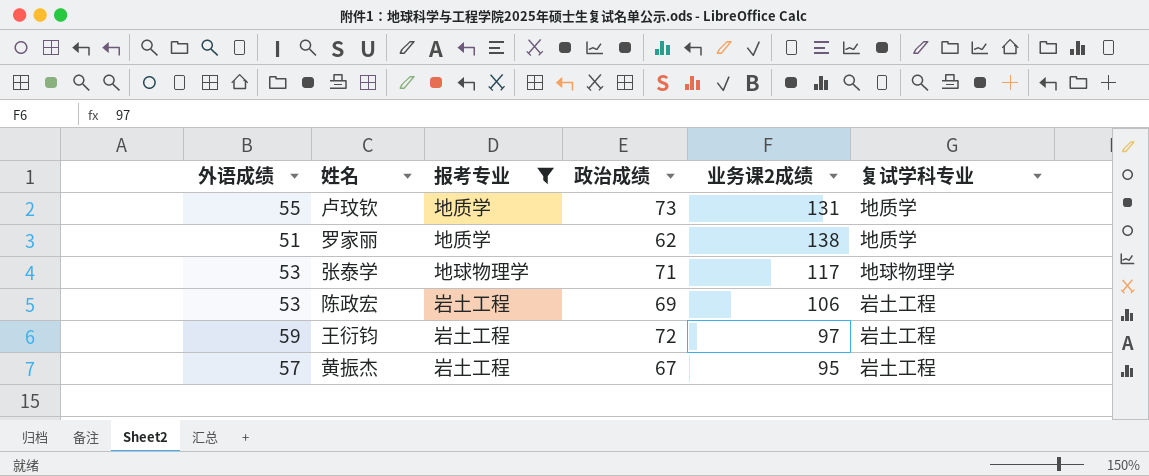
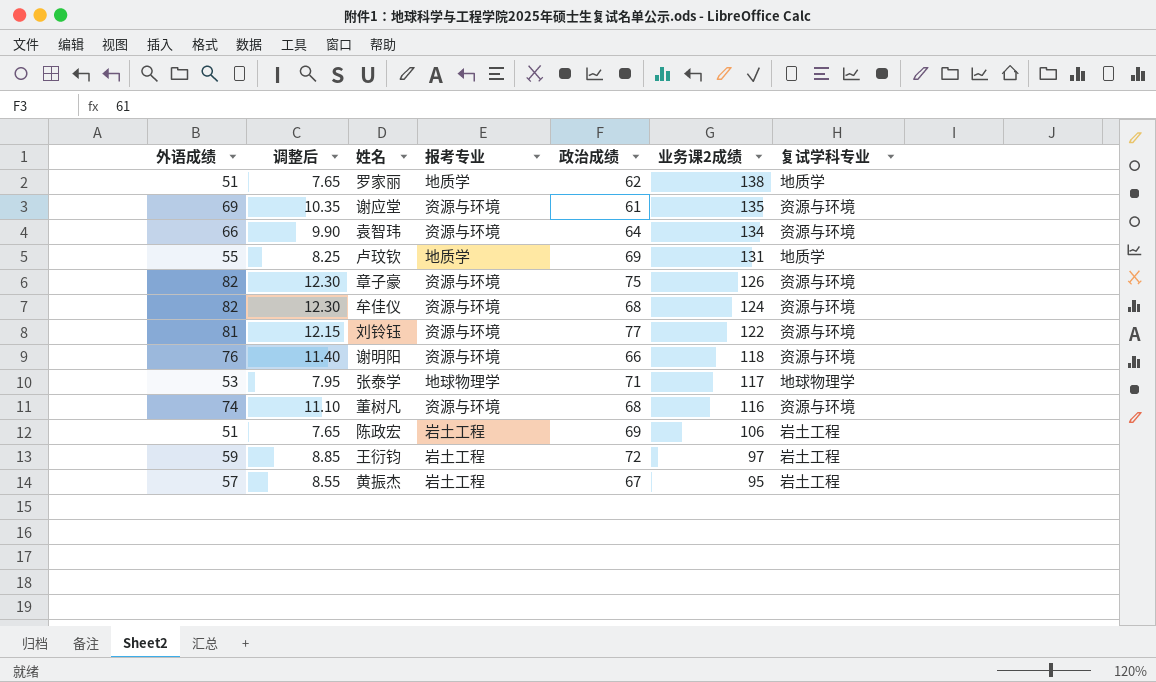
filter: 报考专业 != 资源与环境 -> none
row order: none -> 业务课2成绩 descending
column 调整后 | formula: none -> [外语成绩] * 0.15
卢玟钦 | 政治成绩: 73 -> 69
陈政宏 | 外语成绩: 53 -> 51

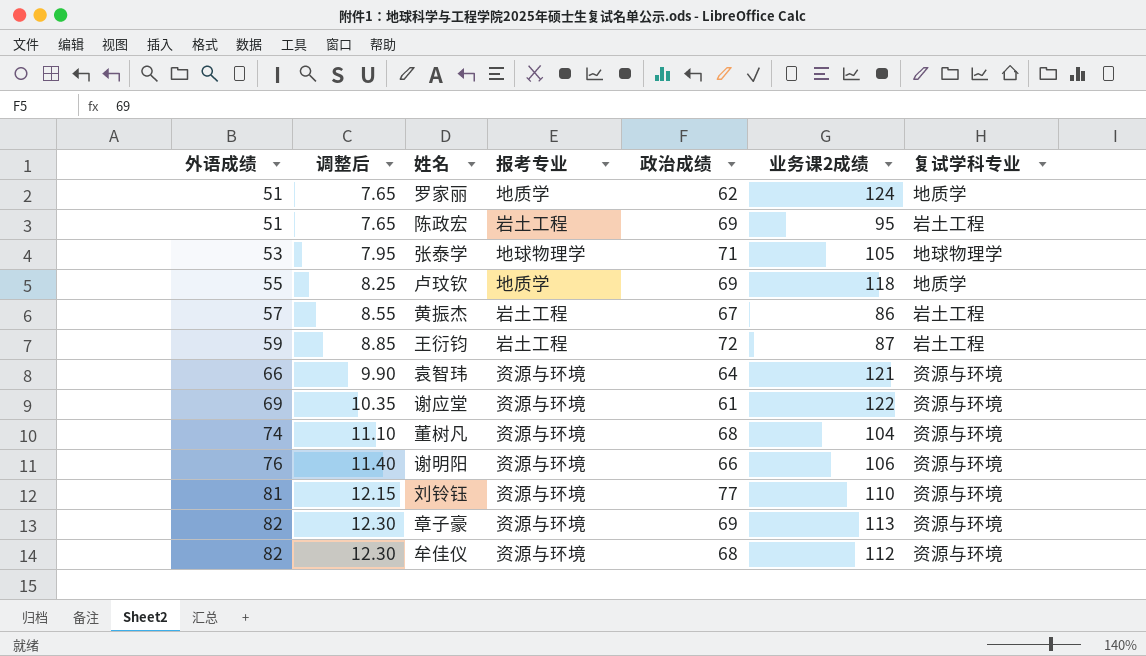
row order: 业务课2成绩 descending -> 外语成绩 ascending
罗家丽 | 业务课2成绩: 138 -> 124
陈政宏 | 业务课2成绩: 106 -> 95
张泰学 | 业务课2成绩: 117 -> 105
卢玟钦 | 业务课2成绩: 131 -> 118
黄振杰 | 业务课2成绩: 95 -> 86
王衍钧 | 业务课2成绩: 97 -> 87
袁智玮 | 业务课2成绩: 134 -> 121
谢应堂 | 业务课2成绩: 135 -> 122
董树凡 | 业务课2成绩: 116 -> 104
谢明阳 | 业务课2成绩: 118 -> 106
刘铃钰 | 业务课2成绩: 122 -> 110
章子豪 | 政治成绩: 75 -> 69
章子豪 | 业务课2成绩: 126 -> 113
牟佳仪 | 业务课2成绩: 124 -> 112

